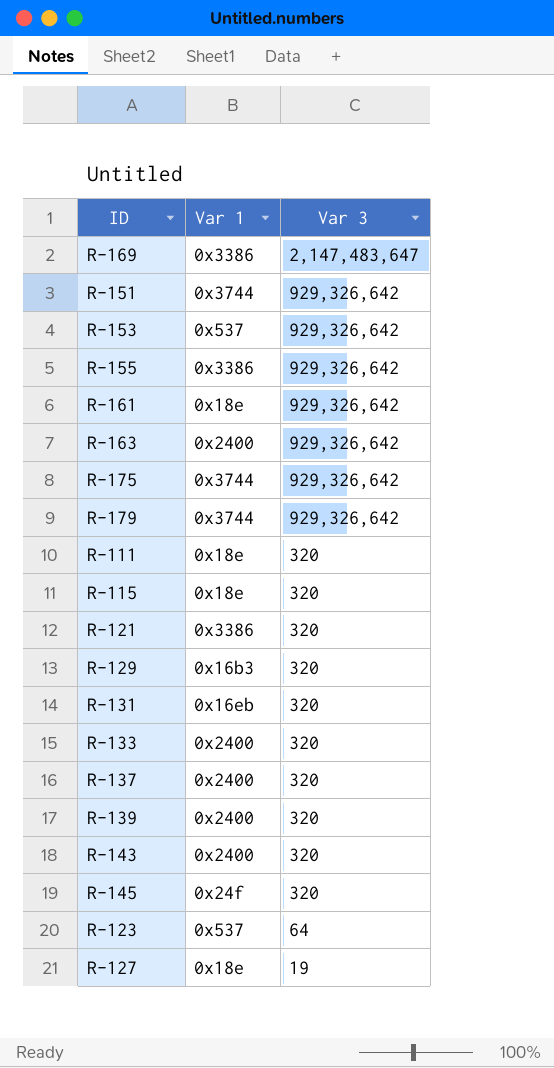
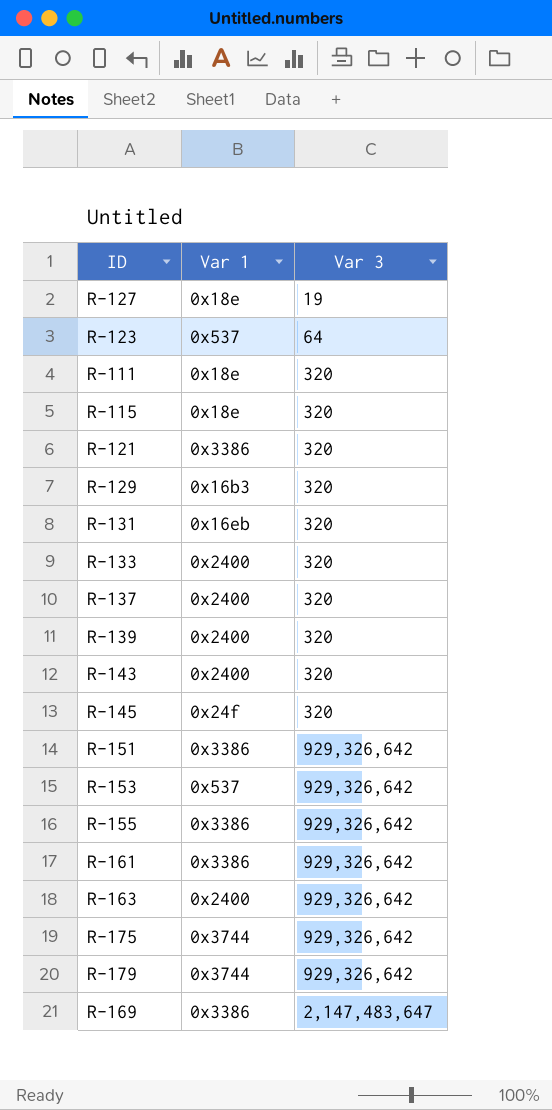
row order: Var 3 descending -> Var 3 ascending
R-151 | Var 1: 0x3744 -> 0x3386
R-161 | Var 1: 0x18e -> 0x3386

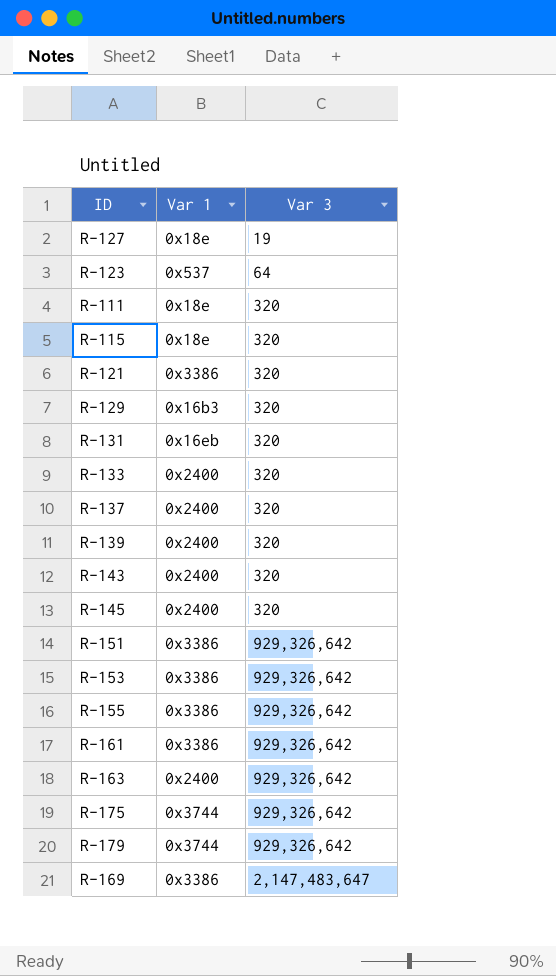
R-145 | Var 1: 0x24f -> 0x2400
R-153 | Var 1: 0x537 -> 0x3386

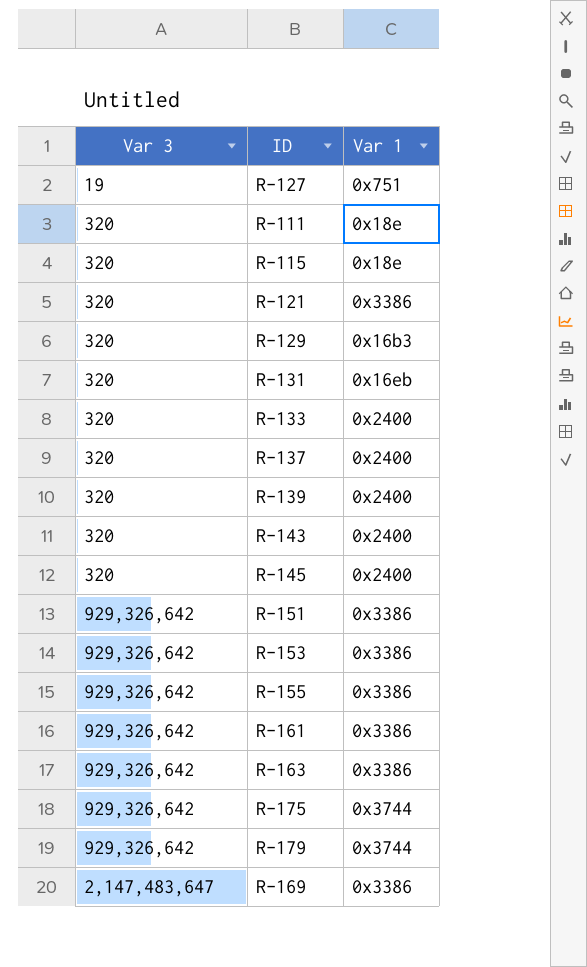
column Var 3 | position: 3 -> 1
row R-123: 0x537 | 64 -> none
R-127 | Var 1: 0x18e -> 0x751
R-163 | Var 1: 0x2400 -> 0x3386

